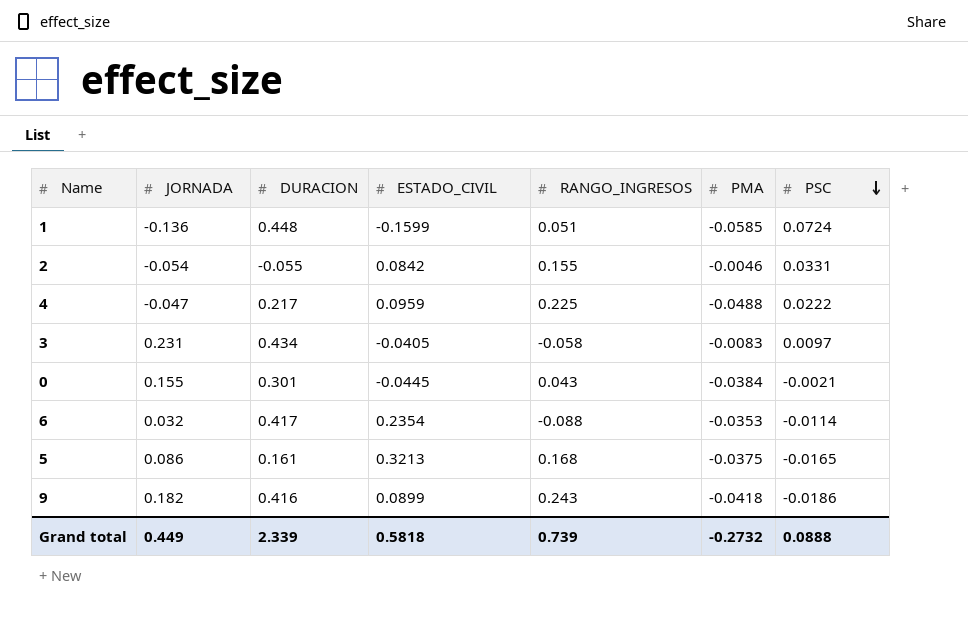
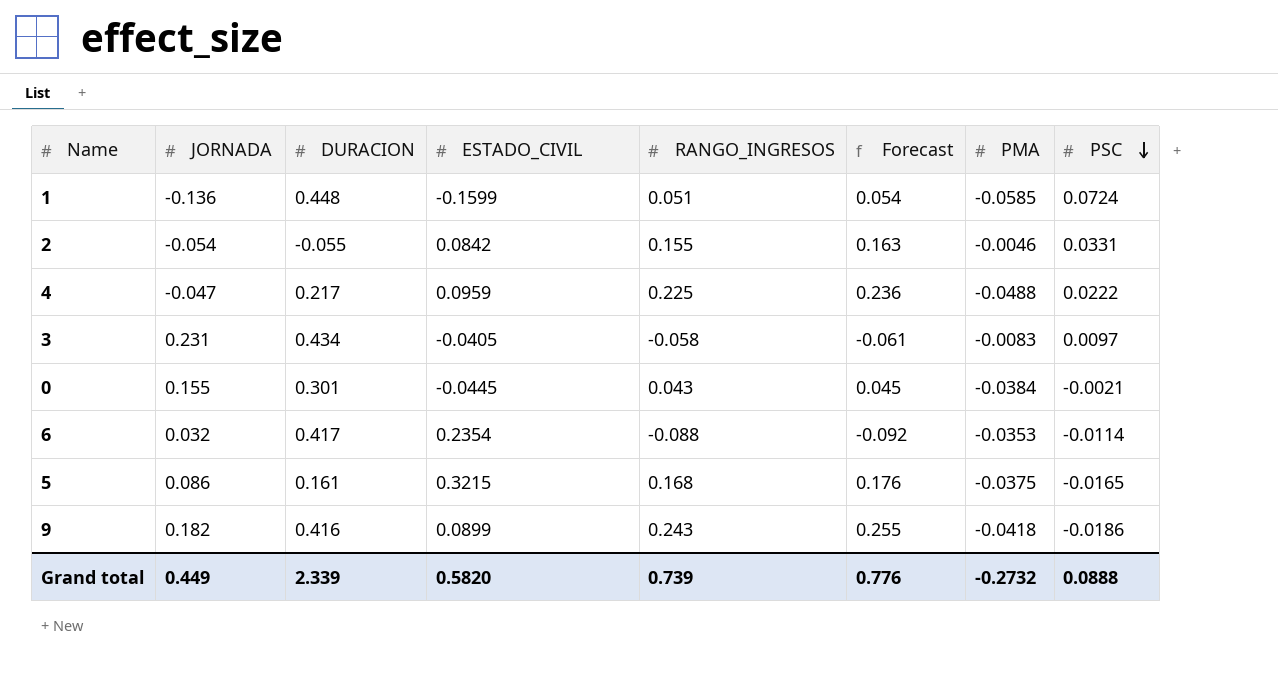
column Forecast | formula: none -> [RANGO_INGRESOS] * 1.05
5 | ESTADO_CIVIL: 0.3213 -> 0.3215
Grand total | ESTADO_CIVIL: 0.5818 -> 0.5820

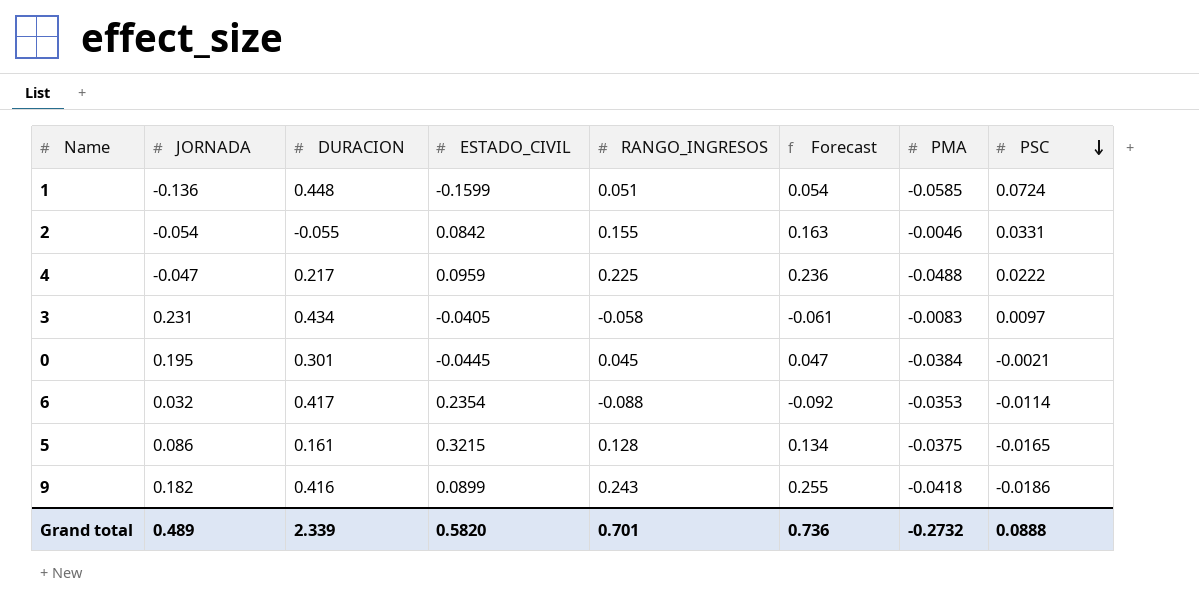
0 | JORNADA: 0.155 -> 0.195
0 | RANGO_INGRESOS: 0.043 -> 0.045
0 | Forecast: 0.045 -> 0.047
5 | RANGO_INGRESOS: 0.168 -> 0.128
5 | Forecast: 0.176 -> 0.134
Grand total | JORNADA: 0.449 -> 0.489
Grand total | RANGO_INGRESOS: 0.739 -> 0.701
Grand total | Forecast: 0.776 -> 0.736

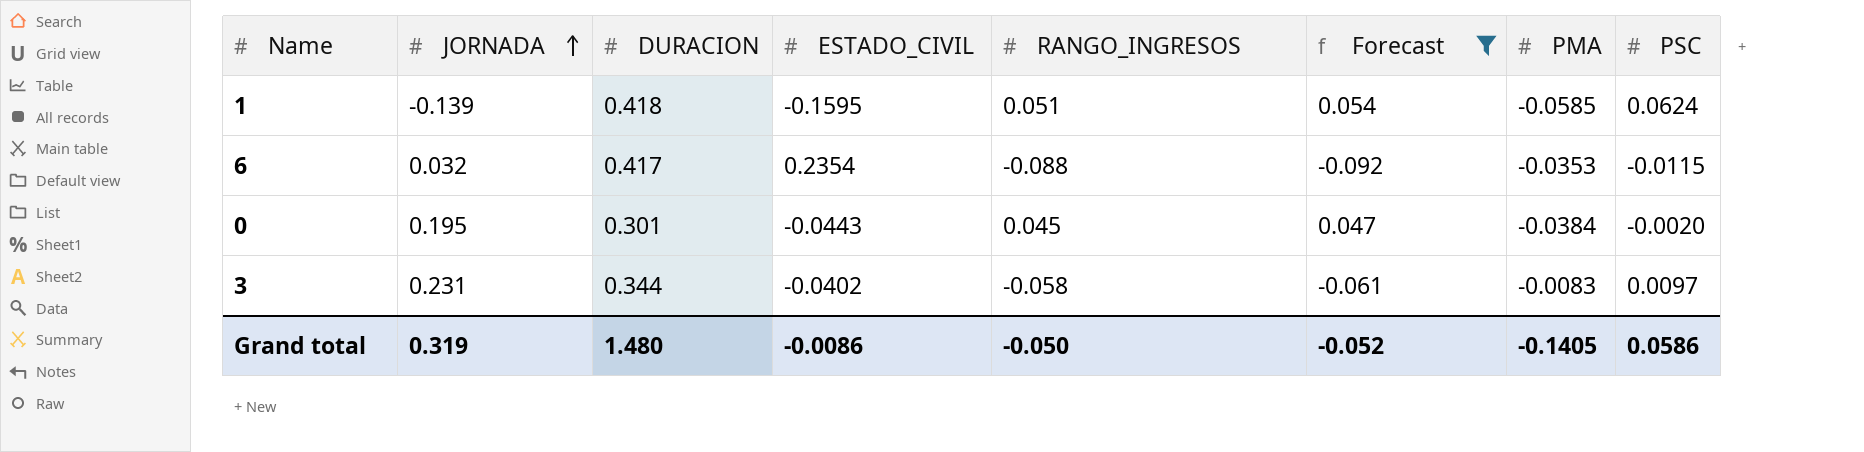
filter: none -> Forecast <= 0.054
row order: PSC descending -> JORNADA ascending
1 | JORNADA: -0.136 -> -0.139
1 | DURACION: 0.448 -> 0.418
1 | ESTADO_CIVIL: -0.1599 -> -0.1595
1 | PSC: 0.0724 -> 0.0624
6 | PSC: -0.0114 -> -0.0115
0 | ESTADO_CIVIL: -0.0445 -> -0.0443
0 | PSC: -0.0021 -> -0.0020
3 | DURACION: 0.434 -> 0.344
3 | ESTADO_CIVIL: -0.0405 -> -0.0402
Grand total | JORNADA: 0.489 -> 0.319
Grand total | DURACION: 2.339 -> 1.480
Grand total | ESTADO_CIVIL: 0.5820 -> -0.0086
Grand total | RANGO_INGRESOS: 0.701 -> -0.050
Grand total | Forecast: 0.736 -> -0.052
Grand total | PMA: -0.2732 -> -0.1405
Grand total | PSC: 0.0888 -> 0.0586

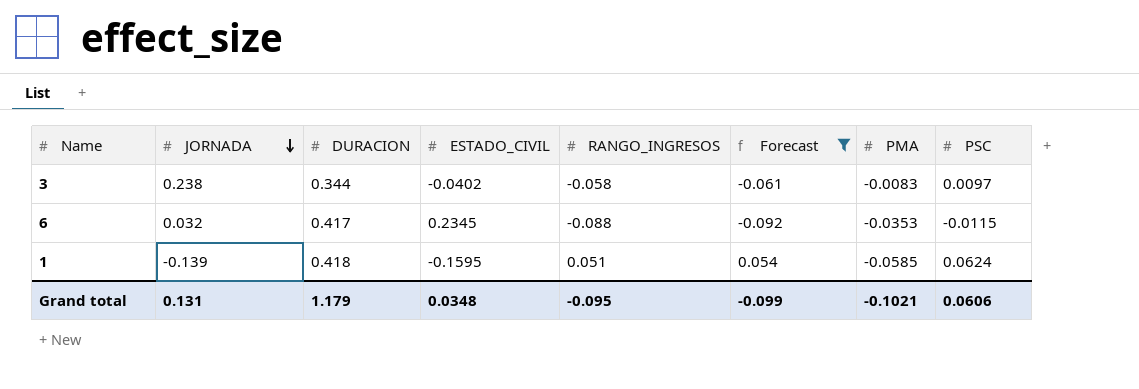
row order: JORNADA ascending -> JORNADA descending
row 0: 0.195 | 0.301 | -0.0443 | 0.045 | 0.047 | -0.0384 | -0.0020 -> none
3 | JORNADA: 0.231 -> 0.238
6 | ESTADO_CIVIL: 0.2354 -> 0.2345
Grand total | JORNADA: 0.319 -> 0.131
Grand total | DURACION: 1.480 -> 1.179
Grand total | ESTADO_CIVIL: -0.0086 -> 0.0348
Grand total | RANGO_INGRESOS: -0.050 -> -0.095
Grand total | Forecast: -0.052 -> -0.099
Grand total | PMA: -0.1405 -> -0.1021
Grand total | PSC: 0.0586 -> 0.0606

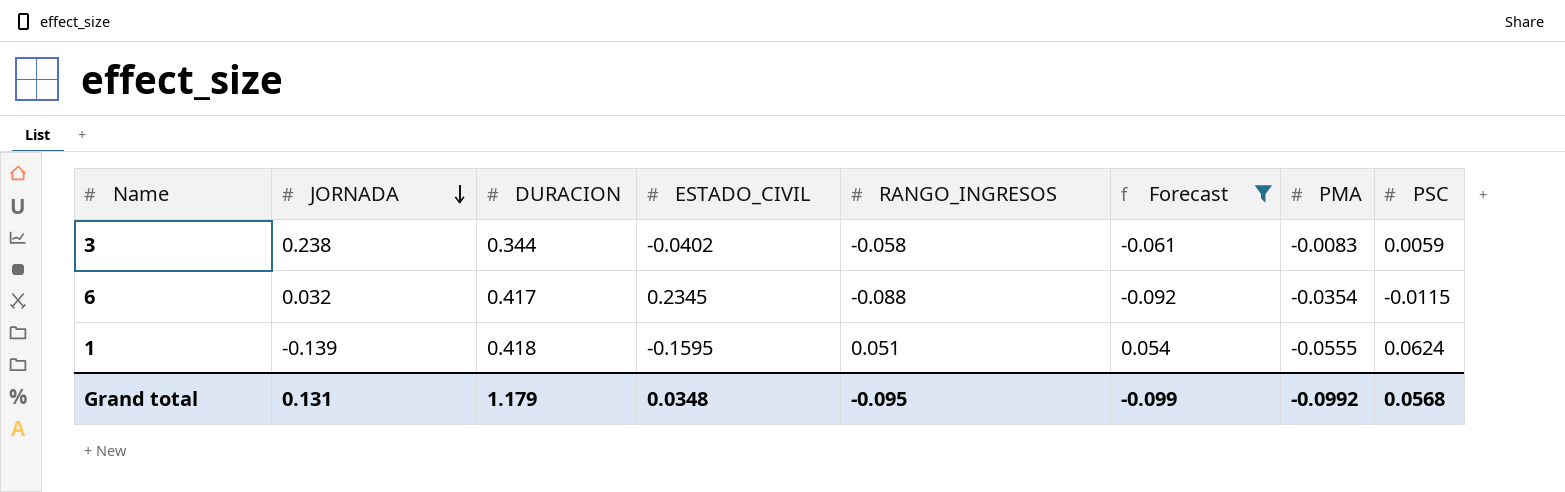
3 | PSC: 0.0097 -> 0.0059
6 | PMA: -0.0353 -> -0.0354
1 | PMA: -0.0585 -> -0.0555
Grand total | PMA: -0.1021 -> -0.0992
Grand total | PSC: 0.0606 -> 0.0568

